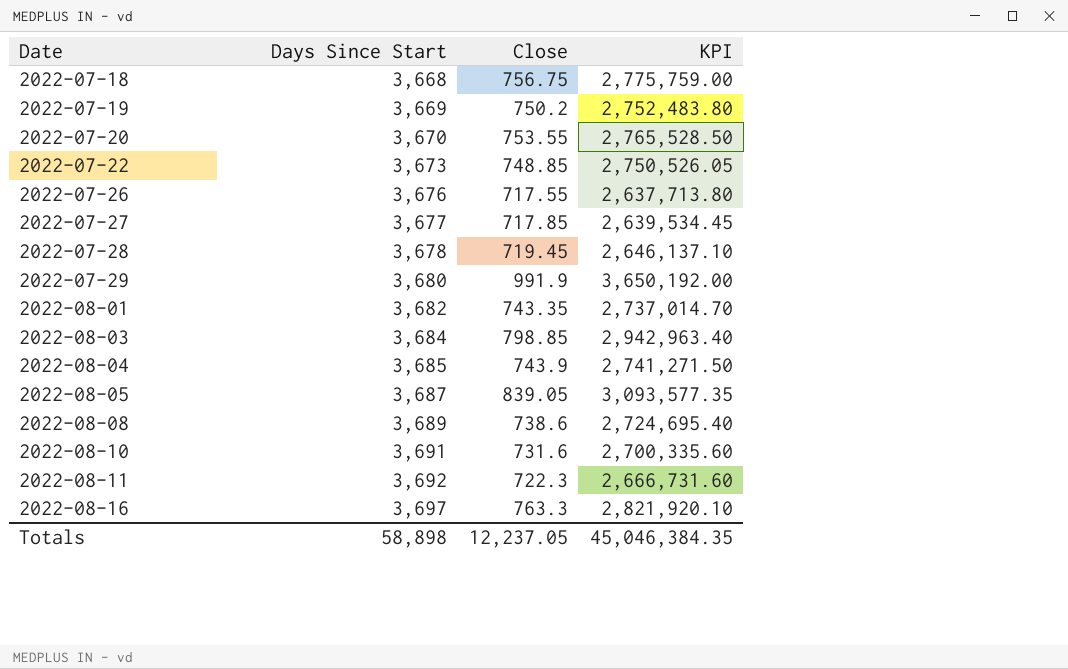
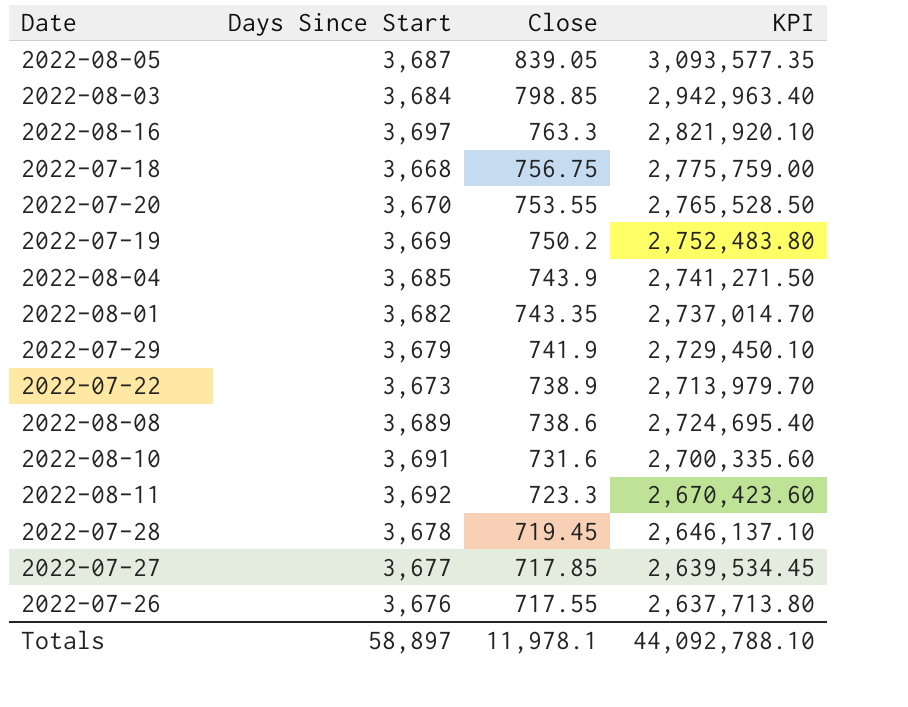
row order: Date ascending -> Close descending
2022-07-29 | Days Since Start: 3,680 -> 3,679
2022-07-29 | Close: 991.9 -> 741.9
2022-07-29 | KPI: 3,650,192.00 -> 2,729,450.10
2022-07-22 | Close: 748.85 -> 738.9
2022-07-22 | KPI: 2,750,526.05 -> 2,713,979.70
2022-08-11 | Close: 722.3 -> 723.3
2022-08-11 | KPI: 2,666,731.60 -> 2,670,423.60
Totals | Days Since Start: 58,898 -> 58,897
Totals | Close: 12,237.05 -> 11,978.1
Totals | KPI: 45,046,384.35 -> 44,092,788.10

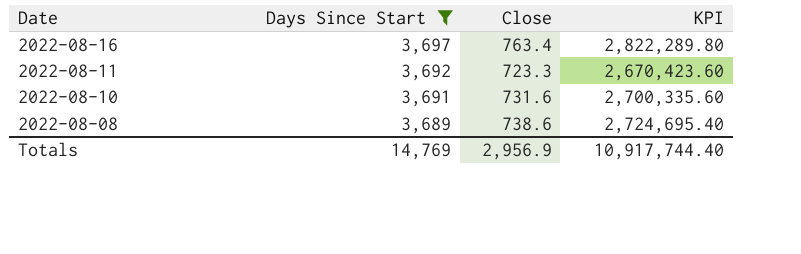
filter: none -> Days Since Start >= 3,689
row order: Close descending -> Date descending
2022-08-16 | Close: 763.3 -> 763.4
2022-08-16 | KPI: 2,821,920.10 -> 2,822,289.80
Totals | Days Since Start: 58,897 -> 14,769
Totals | Close: 11,978.1 -> 2,956.9
Totals | KPI: 44,092,788.10 -> 10,917,744.40

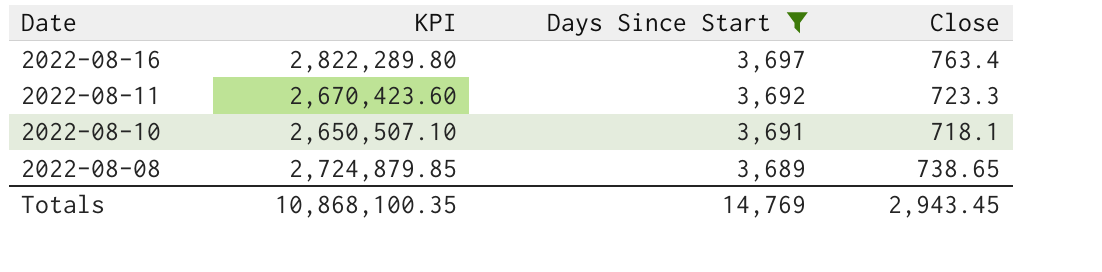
column KPI | position: 4 -> 2
2022-08-10 | KPI: 2,700,335.60 -> 2,650,507.10
2022-08-10 | Close: 731.6 -> 718.1
2022-08-08 | KPI: 2,724,695.40 -> 2,724,879.85
2022-08-08 | Close: 738.6 -> 738.65
Totals | KPI: 10,917,744.40 -> 10,868,100.35
Totals | Close: 2,956.9 -> 2,943.45

